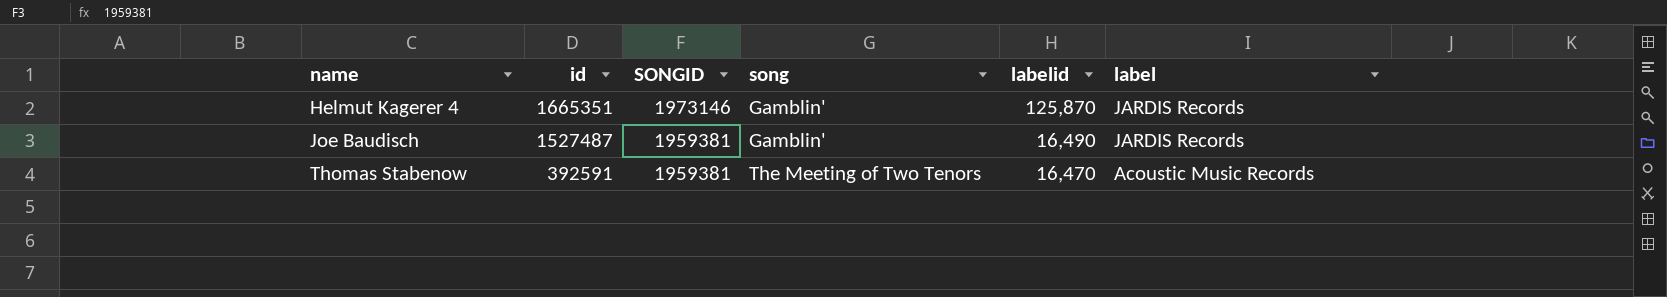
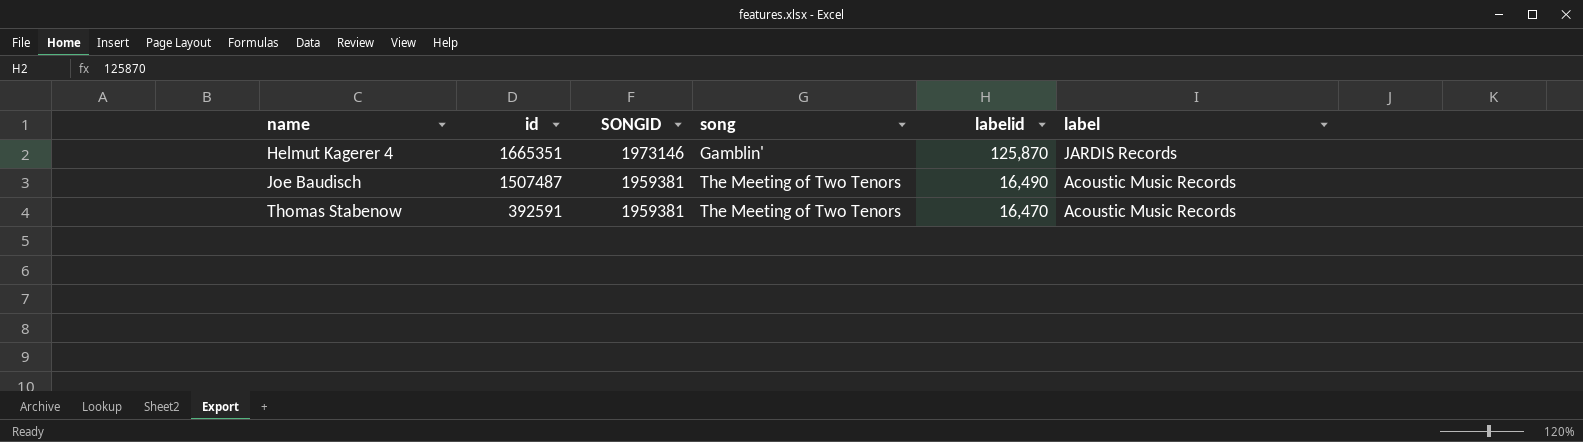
Joe Baudisch | id: 1527487 -> 1507487
Joe Baudisch | song: Gamblin' -> The Meeting of Two Tenors
Joe Baudisch | label: JARDIS Records -> Acoustic Music Records

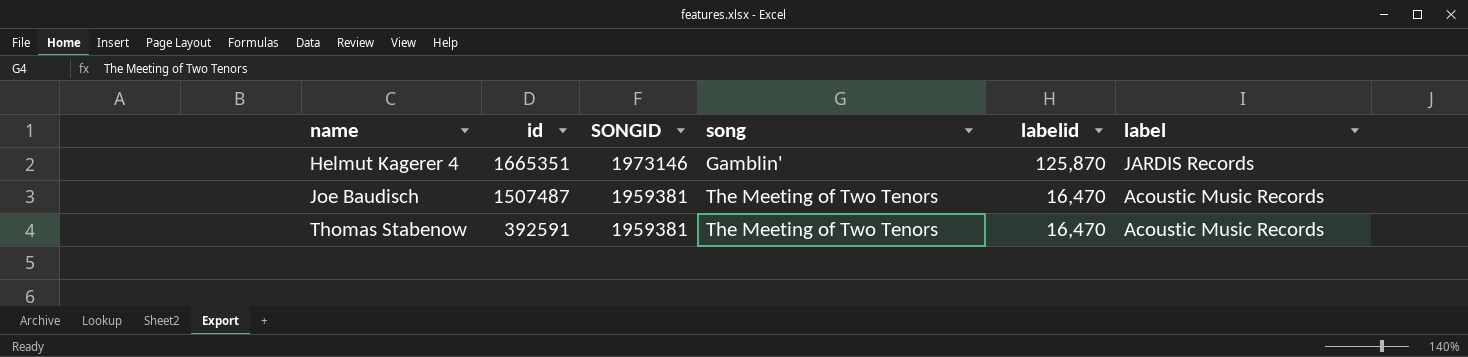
Joe Baudisch | labelid: 16,490 -> 16,470

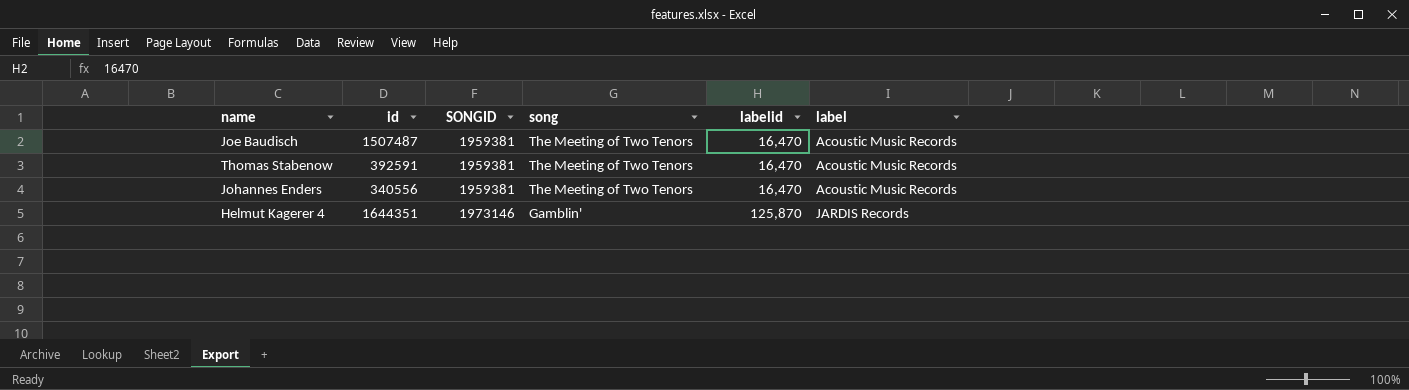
row order: name ascending -> SONGID ascending
row Johannes Enders: none -> 340556 | 1959381 | The Meeting of Two Tenors | 16,470 | Acoustic Music Records
Helmut Kagerer 4 | id: 1665351 -> 1644351

